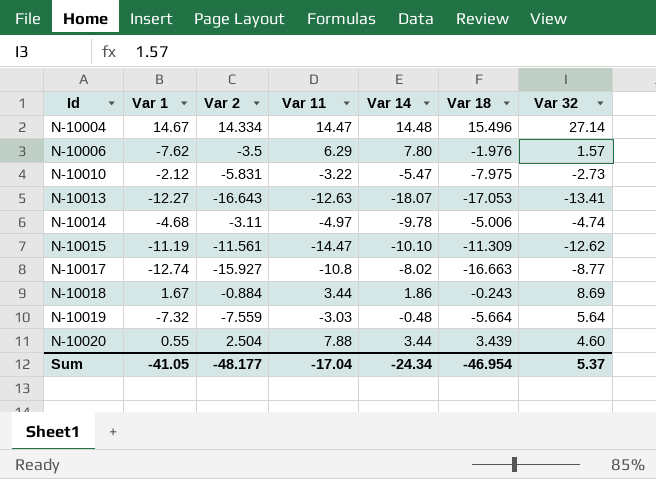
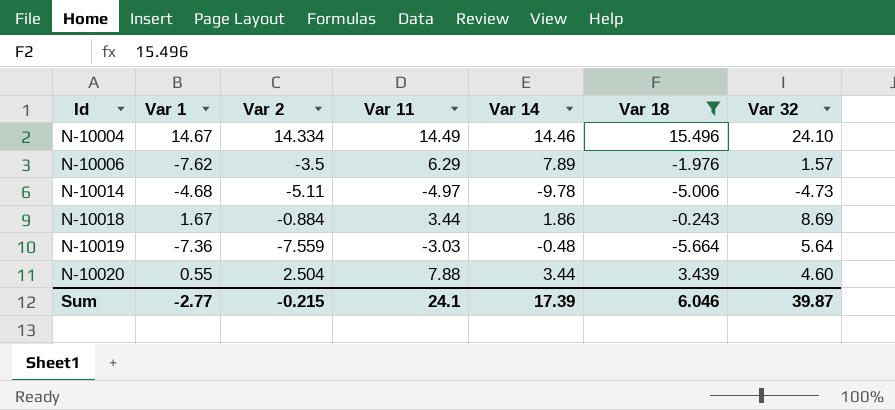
filter: none -> Var 18 >= -5.664
N-10004 | Var 11: 14.47 -> 14.49
N-10004 | Var 14: 14.48 -> 14.46
N-10004 | Var 32: 27.14 -> 24.10
N-10006 | Var 14: 7.80 -> 7.89
N-10014 | Var 2: -3.11 -> -5.11
N-10014 | Var 32: -4.74 -> -4.73
N-10019 | Var 1: -7.32 -> -7.36
Sum | Var 1: -41.05 -> -2.77
Sum | Var 2: -48.177 -> -0.215
Sum | Var 11: -17.04 -> 24.1
Sum | Var 14: -24.34 -> 17.39
Sum | Var 18: -46.954 -> 6.046
Sum | Var 32: 5.37 -> 39.87

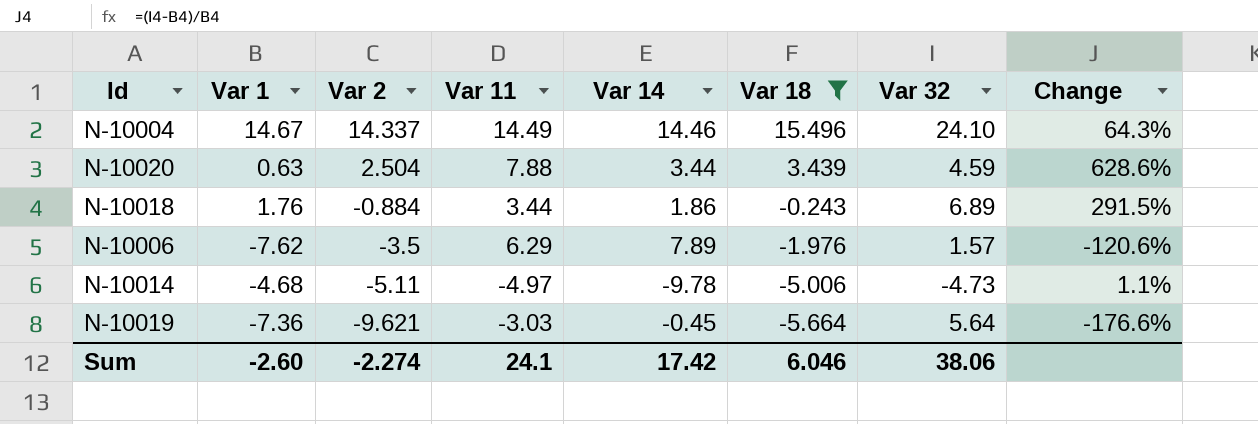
row order: Id ascending -> Var 2 descending
column Change | formula: none -> ([Var 32] - [Var 1]) / [Var 1]
N-10004 | Var 2: 14.334 -> 14.337
N-10020 | Var 1: 0.55 -> 0.63
N-10020 | Var 32: 4.60 -> 4.59
N-10018 | Var 1: 1.67 -> 1.76
N-10018 | Var 32: 8.69 -> 6.89
N-10019 | Var 2: -7.559 -> -9.621
N-10019 | Var 14: -0.48 -> -0.45
Sum | Var 1: -2.77 -> -2.60
Sum | Var 2: -0.215 -> -2.274
Sum | Var 14: 17.39 -> 17.42
Sum | Var 32: 39.87 -> 38.06

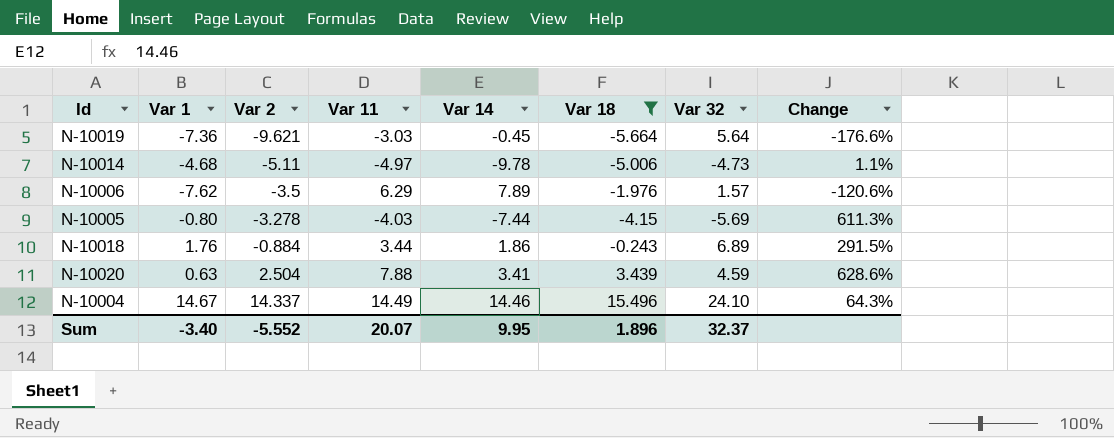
row order: Var 2 descending -> Var 2 ascending
row N-10005: none -> -0.80 | -3.278 | -4.03 | -7.44 | -4.15 | -5.69 | 611.3%
N-10020 | Var 14: 3.44 -> 3.41
Sum | Var 1: -2.60 -> -3.40
Sum | Var 2: -2.274 -> -5.552
Sum | Var 11: 24.1 -> 20.07
Sum | Var 14: 17.42 -> 9.95
Sum | Var 18: 6.046 -> 1.896
Sum | Var 32: 38.06 -> 32.37

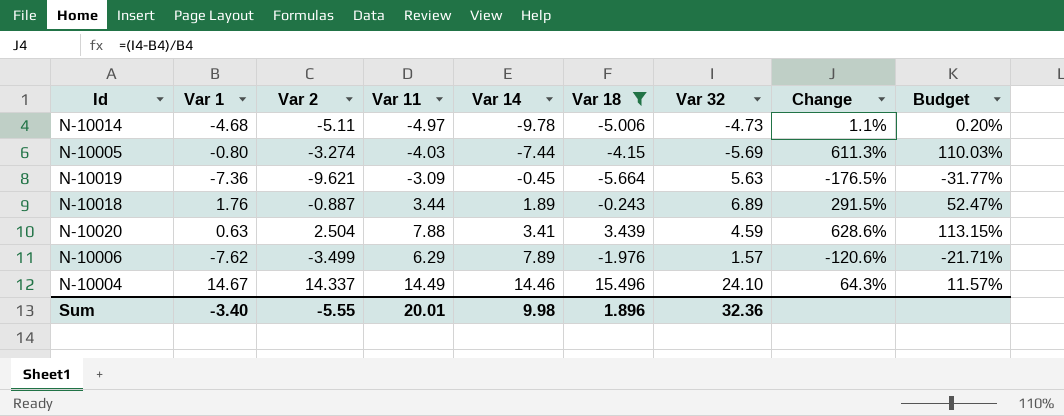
row order: Var 2 ascending -> Var 14 ascending
column Budget | formula: none -> [Change] * 0.18
N-10005 | Var 2: -3.278 -> -3.274
N-10019 | Var 11: -3.03 -> -3.09
N-10019 | Var 32: 5.64 -> 5.63
N-10019 | Change: -176.6% -> -176.5%
N-10018 | Var 2: -0.884 -> -0.887
N-10018 | Var 14: 1.86 -> 1.89
N-10006 | Var 2: -3.5 -> -3.499
Sum | Var 2: -5.552 -> -5.55
Sum | Var 11: 20.07 -> 20.01
Sum | Var 14: 9.95 -> 9.98
Sum | Var 32: 32.37 -> 32.36

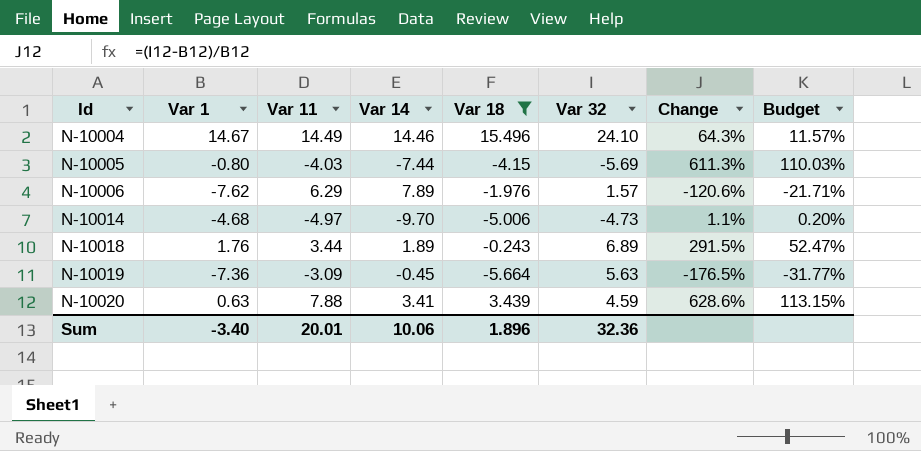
row order: Var 14 ascending -> Id ascending
column Var 2 | position: 3 -> none
N-10014 | Var 14: -9.78 -> -9.70
Sum | Var 14: 9.98 -> 10.06

